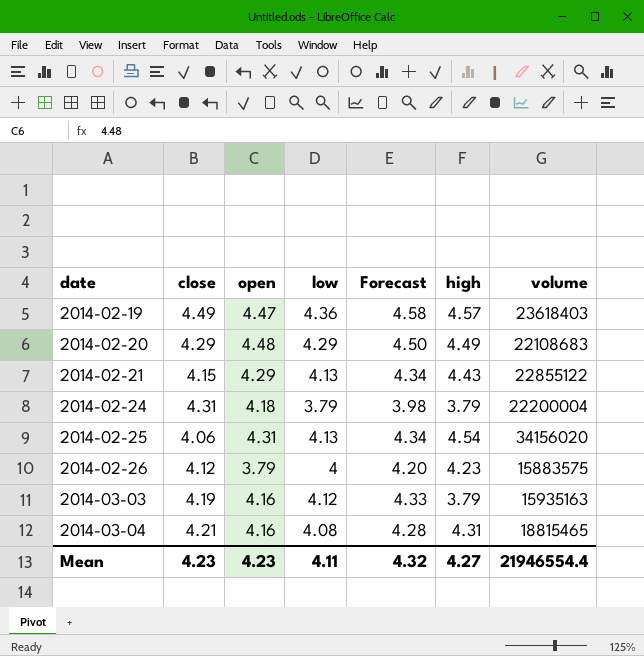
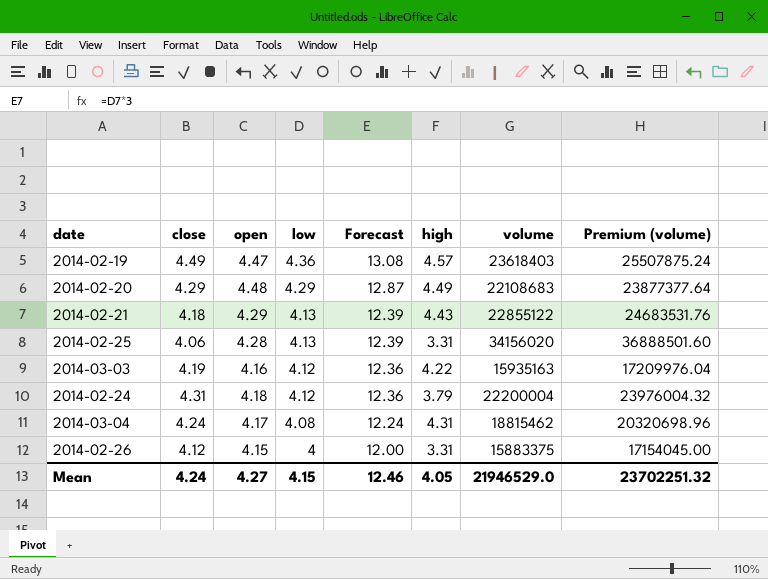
row order: date ascending -> low descending
column Forecast | formula: [low] * 1.05 -> [low] * 3
column Premium (volume) | formula: none -> [volume] * 1.08
2014-02-21 | close: 4.15 -> 4.18
2014-02-25 | open: 4.31 -> 4.28
2014-02-25 | high: 4.54 -> 3.31
2014-03-03 | high: 3.79 -> 4.22
2014-02-24 | low: 3.79 -> 4.12
2014-03-04 | close: 4.21 -> 4.24
2014-03-04 | open: 4.16 -> 4.17
2014-03-04 | volume: 18815465 -> 18815462
2014-02-26 | open: 3.79 -> 4.15
2014-02-26 | high: 4.23 -> 3.31
2014-02-26 | volume: 15883575 -> 15883375
Mean | close: 4.23 -> 4.24
Mean | open: 4.23 -> 4.27
Mean | low: 4.11 -> 4.15
Mean | Forecast: 4.32 -> 12.46
Mean | high: 4.27 -> 4.05
Mean | volume: 21946554.4 -> 21946529.0

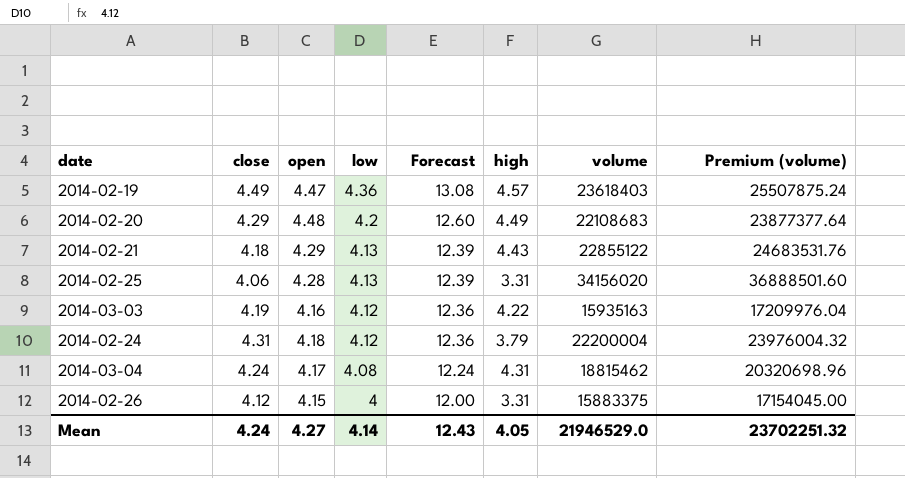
2014-02-20 | low: 4.29 -> 4.2
2014-02-20 | Forecast: 12.87 -> 12.60
Mean | low: 4.15 -> 4.14
Mean | Forecast: 12.46 -> 12.43

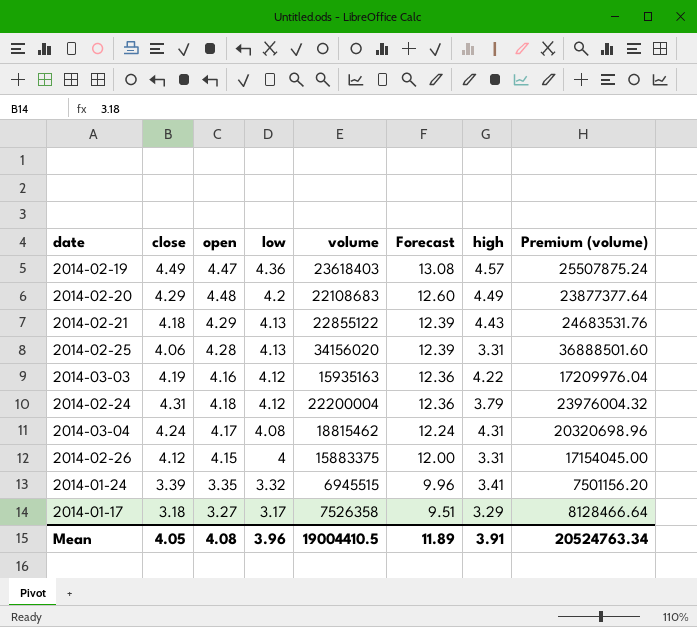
column volume | position: 7 -> 5
row 2014-01-24: none -> 3.39 | 3.35 | 3.32 | 6945515 | 9.96 | 3.41 | 7501156.20
row 2014-01-17: none -> 3.18 | 3.27 | 3.17 | 7526358 | 9.51 | 3.29 | 8128466.64
Mean | close: 4.24 -> 4.05
Mean | open: 4.27 -> 4.08
Mean | low: 4.14 -> 3.96
Mean | volume: 21946529.0 -> 19004410.5
Mean | Forecast: 12.43 -> 11.89
Mean | high: 4.05 -> 3.91
Mean | Premium (volume): 23702251.32 -> 20524763.34

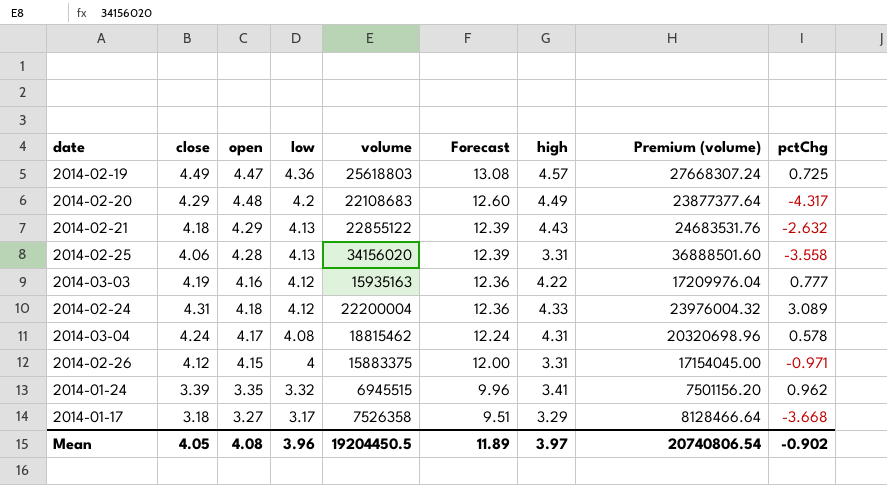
column pctChg | position: none -> 9
2014-02-19 | volume: 23618403 -> 25618803
2014-02-19 | Premium (volume): 25507875.24 -> 27668307.24
2014-02-24 | high: 3.79 -> 4.33
Mean | volume: 19004410.5 -> 19204450.5
Mean | high: 3.91 -> 3.97
Mean | Premium (volume): 20524763.34 -> 20740806.54

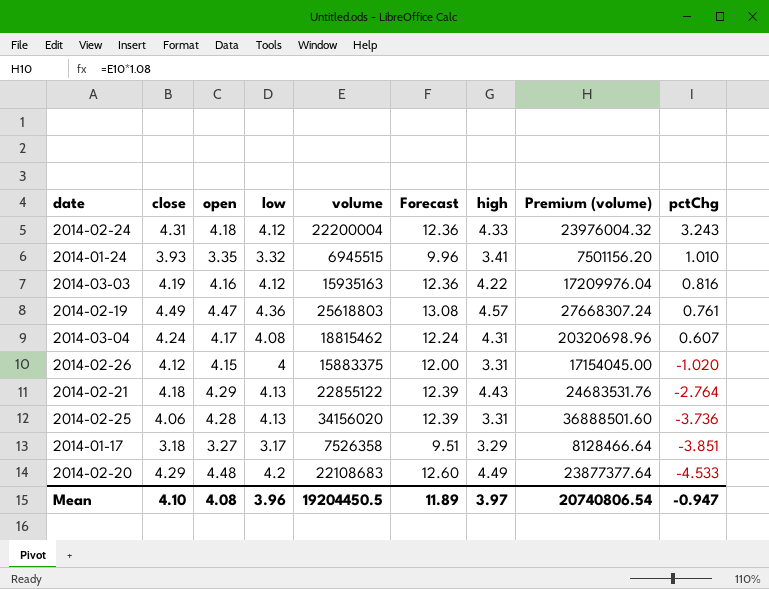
row order: low descending -> pctChg descending
2014-02-24 | pctChg: 3.089 -> 3.243
2014-01-24 | close: 3.39 -> 3.93
2014-01-24 | pctChg: 0.962 -> 1.010
2014-03-03 | pctChg: 0.777 -> 0.816
2014-02-19 | pctChg: 0.725 -> 0.761
2014-03-04 | pctChg: 0.578 -> 0.607
2014-02-26 | pctChg: -0.971 -> -1.020
2014-02-21 | pctChg: -2.632 -> -2.764
2014-02-25 | pctChg: -3.558 -> -3.736
2014-01-17 | pctChg: -3.668 -> -3.851
2014-02-20 | pctChg: -4.317 -> -4.533
Mean | close: 4.05 -> 4.10
Mean | pctChg: -0.902 -> -0.947

